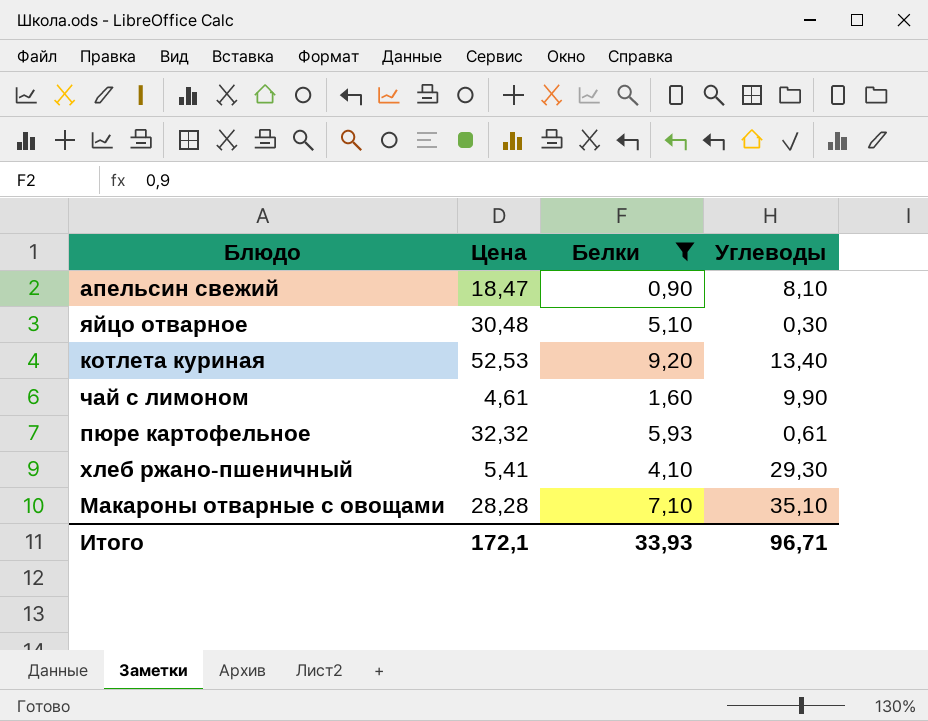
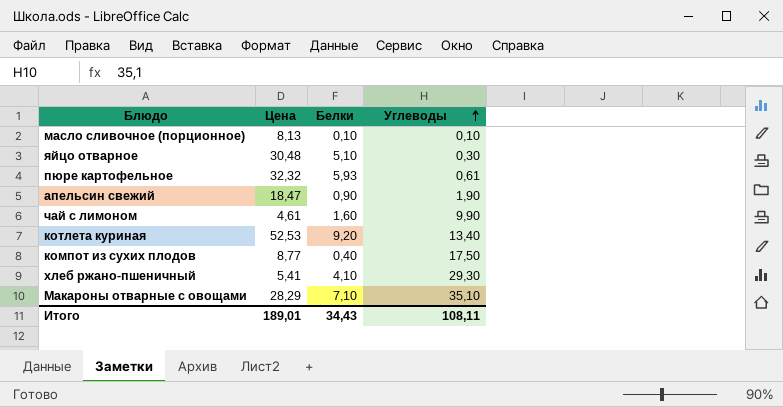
filter: Белки >= 0,90 -> none
row order: none -> Углеводы ascending
апельсин свежий | Углеводы: 8,10 -> 1,90
Макароны отварные с овощами | Цена: 28,28 -> 28,29
Итого | Цена: 172,1 -> 189,01
Итого | Белки: 33,93 -> 34,43
Итого | Углеводы: 96,71 -> 108,11

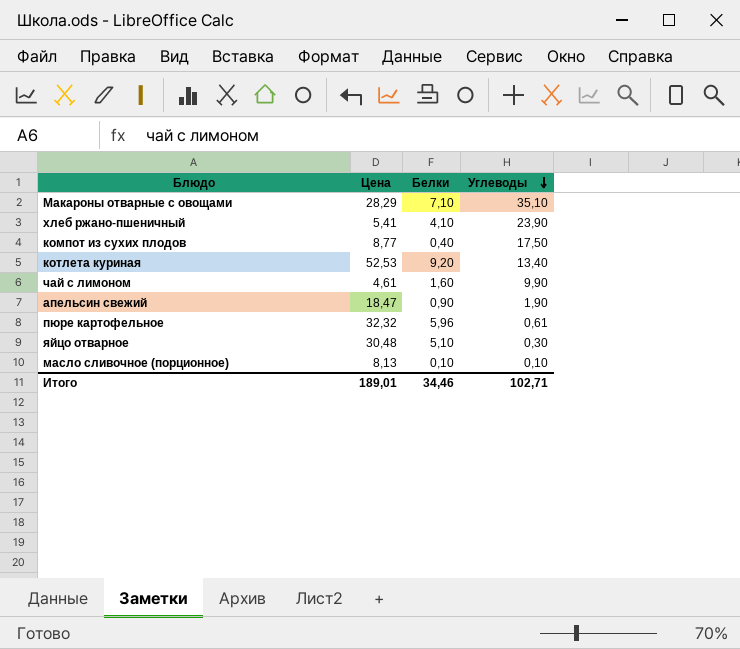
row order: Углеводы ascending -> Углеводы descending
хлеб ржано-пшеничный | Углеводы: 29,30 -> 23,90
пюре картофельное | Белки: 5,93 -> 5,96
Итого | Белки: 34,43 -> 34,46
Итого | Углеводы: 108,11 -> 102,71

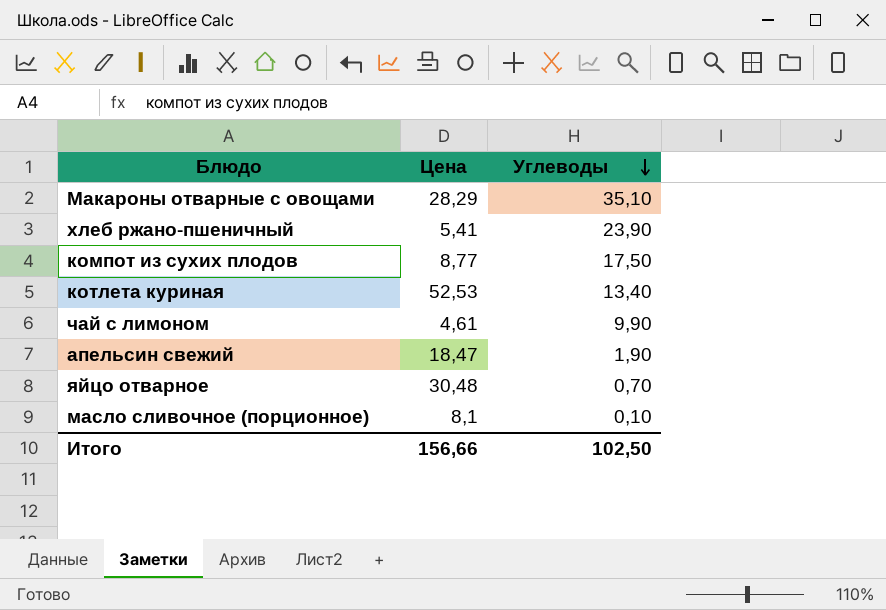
column Белки | position: 3 -> none
row пюре картофельное: 32,32 | 5,96 | 0,61 -> none
яйцо отварное | Углеводы: 0,30 -> 0,70
масло сливочное (порционное) | Цена: 8,13 -> 8,1
Итого | Цена: 189,01 -> 156,66
Итого | Углеводы: 102,71 -> 102,50

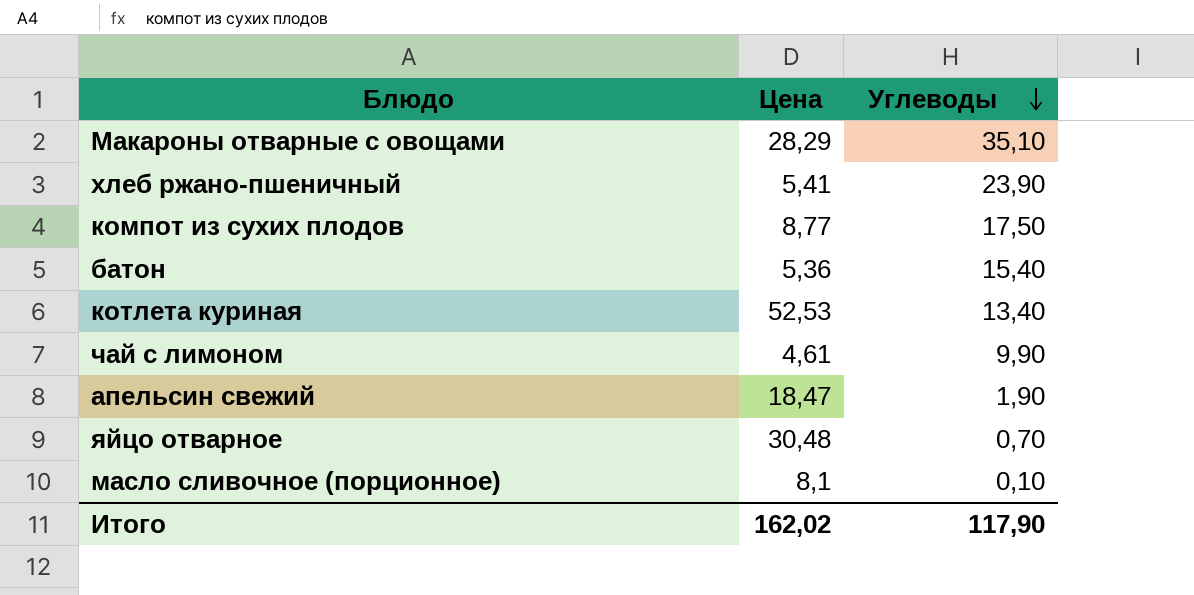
row батон: none -> 5,36 | 15,40
Итого | Цена: 156,66 -> 162,02
Итого | Углеводы: 102,50 -> 117,90

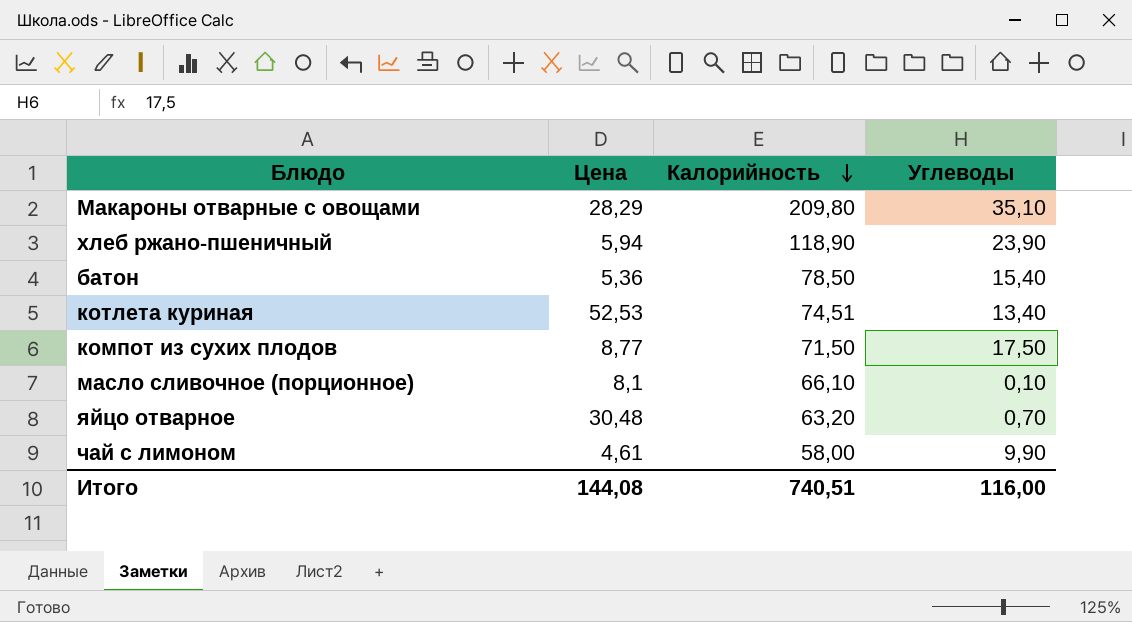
row order: Углеводы descending -> Калорийность descending
column Калорийность | position: none -> 3
row апельсин свежий: 18,47 | 1,90 -> none
хлеб ржано-пшеничный | Цена: 5,41 -> 5,94
Итого | Цена: 162,02 -> 144,08
Итого | Углеводы: 117,90 -> 116,00

